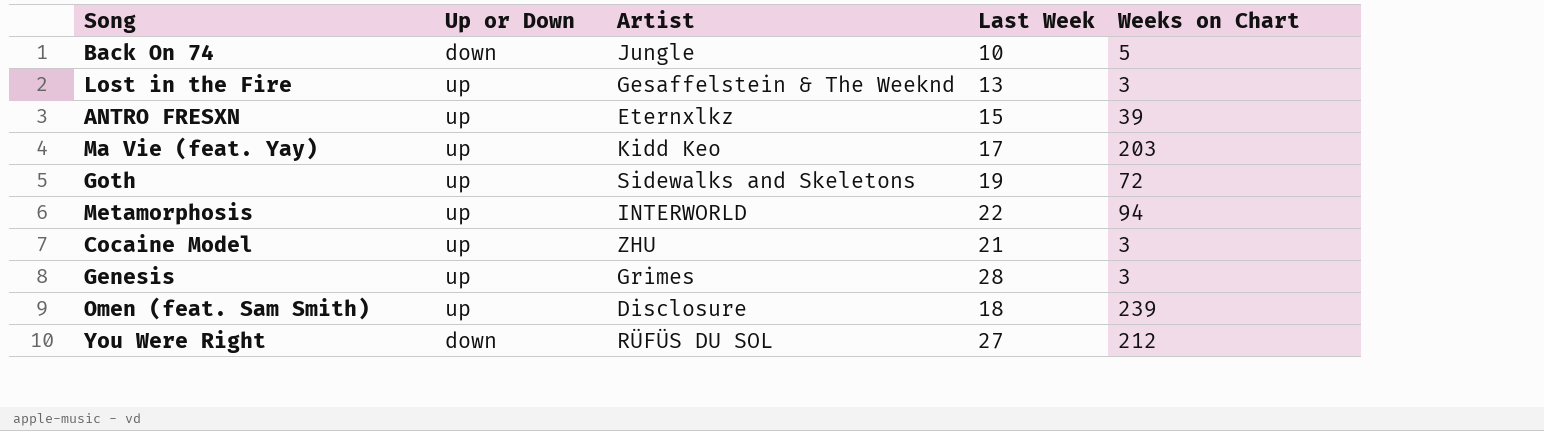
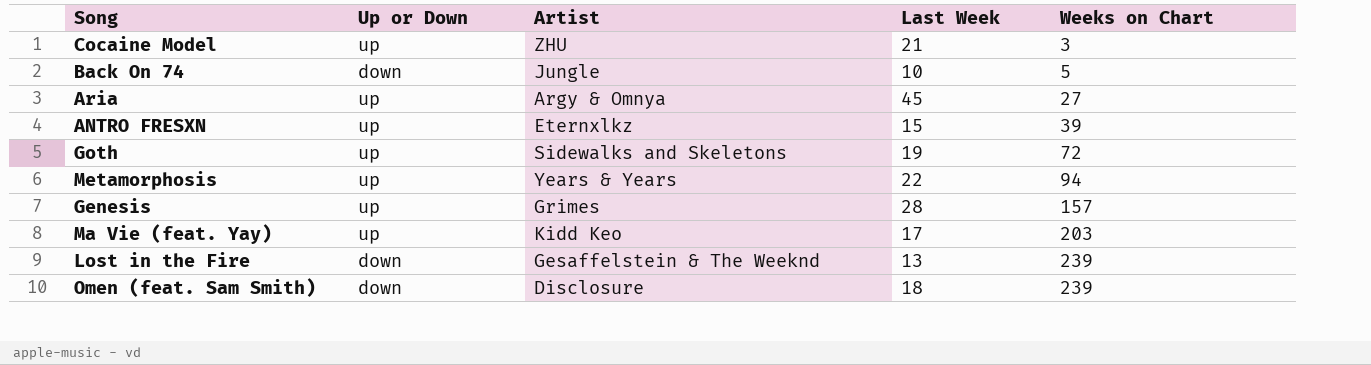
row order: none -> Weeks on Chart ascending
row You Were Right: down | RÜFÜS DU SOL | 27 | 212 -> none
row Aria: none -> up | Argy & Omnya | 45 | 27
Metamorphosis | Artist: INTERWORLD -> Years & Years
Genesis | Weeks on Chart: 3 -> 157
Lost in the Fire | Up or Down: up -> down
Lost in the Fire | Weeks on Chart: 3 -> 239
Omen (feat. Sam Smith) | Up or Down: up -> down

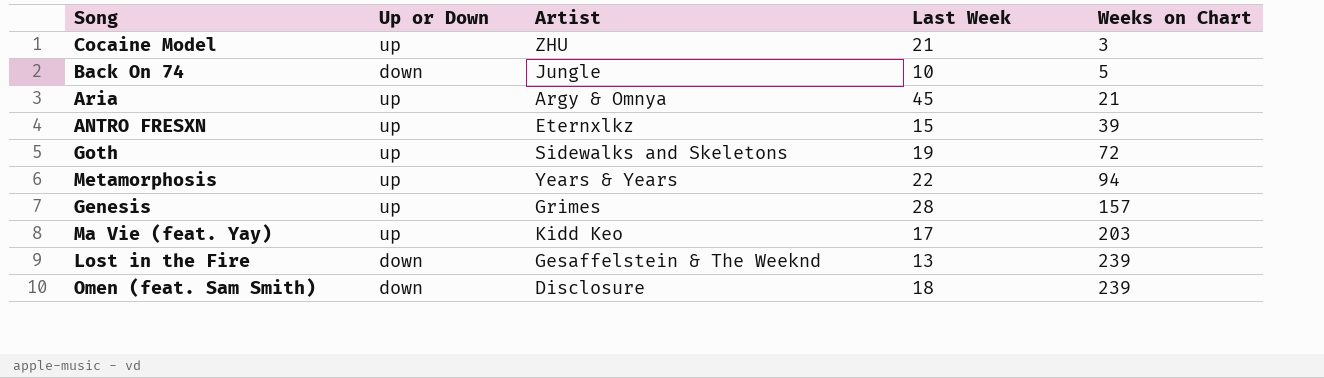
Aria | Weeks on Chart: 27 -> 21

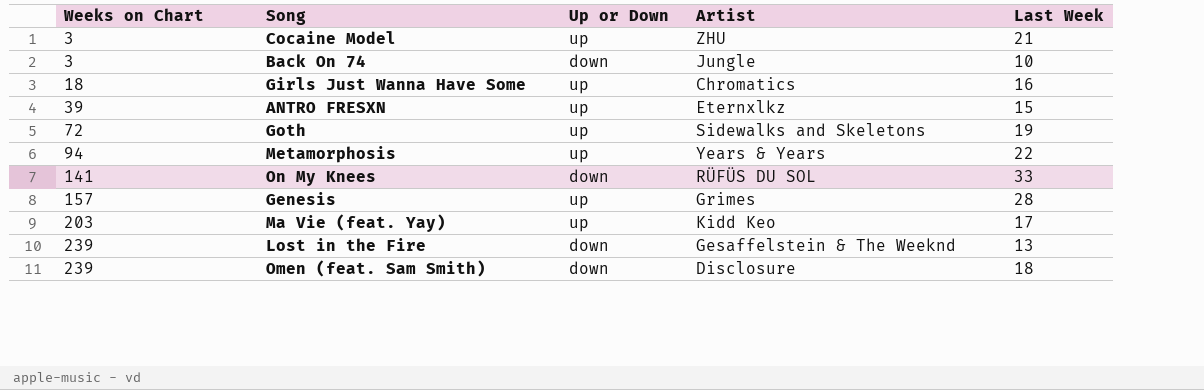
column Weeks on Chart | position: 5 -> 1
row Aria: up | Argy & Omnya | 45 | 21 -> none
Back On 74 | Weeks on Chart: 5 -> 3
row Girls Just Wanna Have Some: none -> 18 | up | Chromatics | 16
row On My Knees: none -> 141 | down | RÜFÜS DU SOL | 33

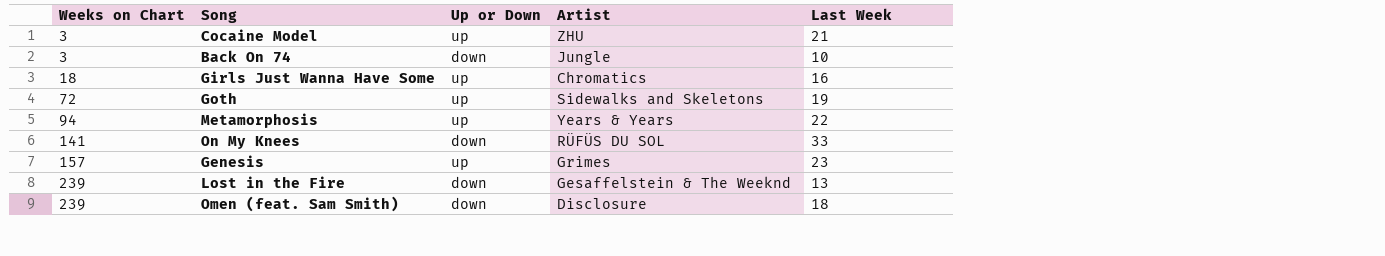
row ANTRO FRESXN: 39 | up | Eternxlkz | 15 -> none
row Ma Vie (feat. Yay): 203 | up | Kidd Keo | 17 -> none
Genesis | Last Week: 28 -> 23

